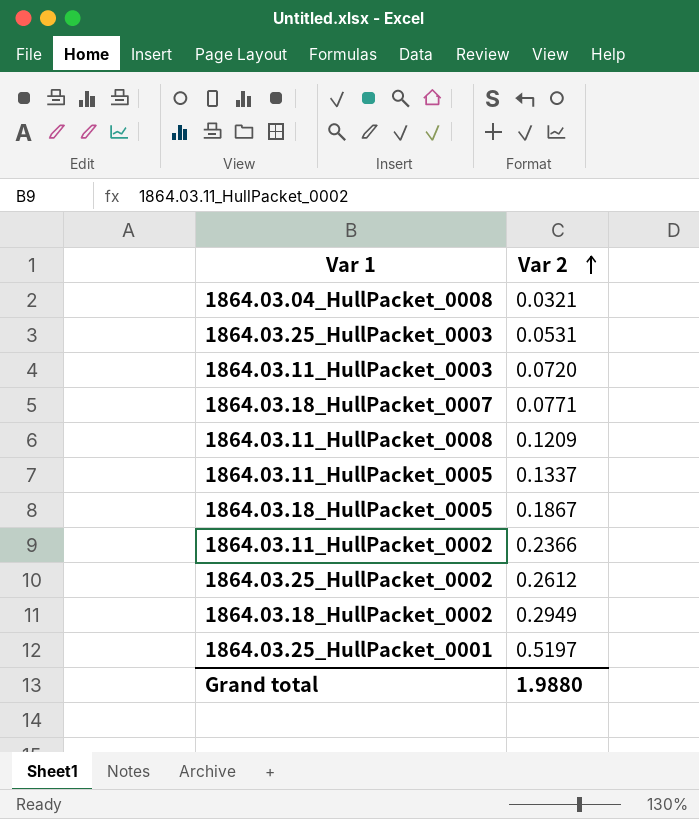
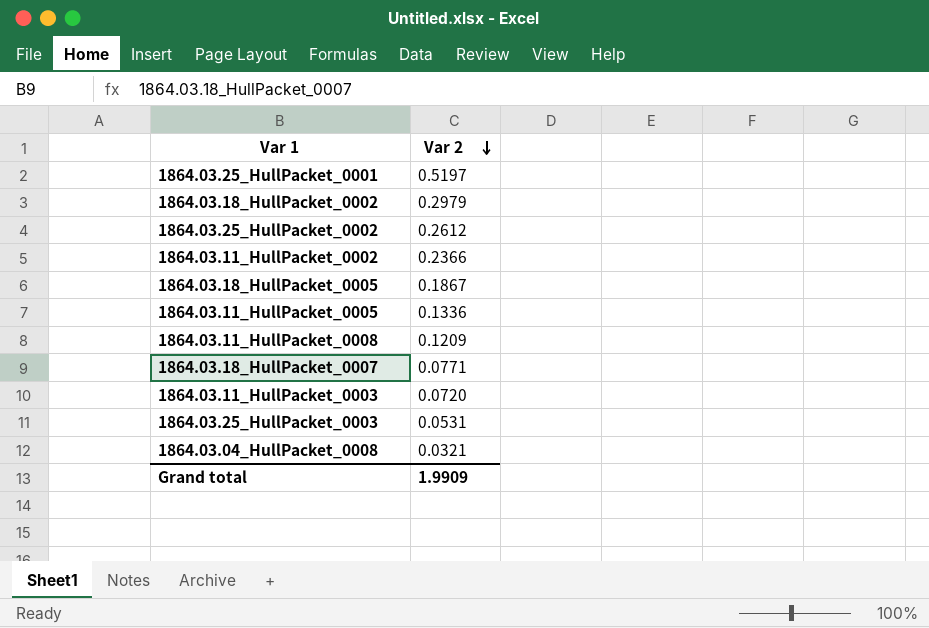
row order: Var 2 ascending -> Var 2 descending
1864.03.18_HullPacket_0002 | Var 2: 0.2949 -> 0.2979
1864.03.11_HullPacket_0005 | Var 2: 0.1337 -> 0.1336
Grand total | Var 2: 1.9880 -> 1.9909

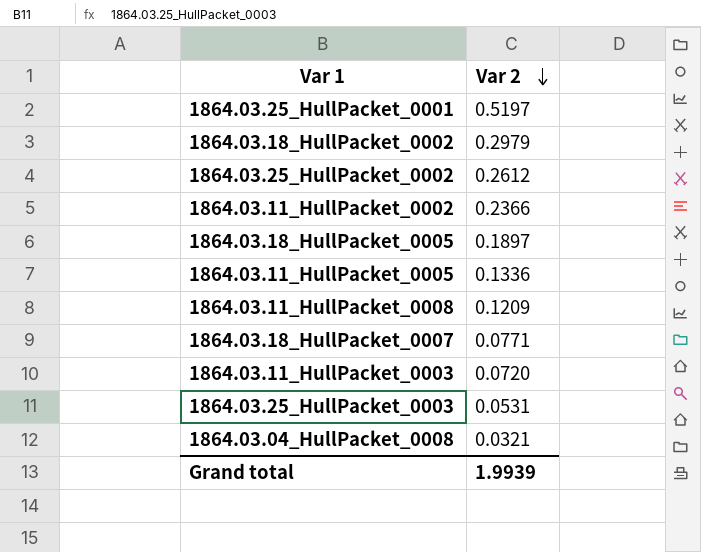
1864.03.18_HullPacket_0005 | Var 2: 0.1867 -> 0.1897
Grand total | Var 2: 1.9909 -> 1.9939

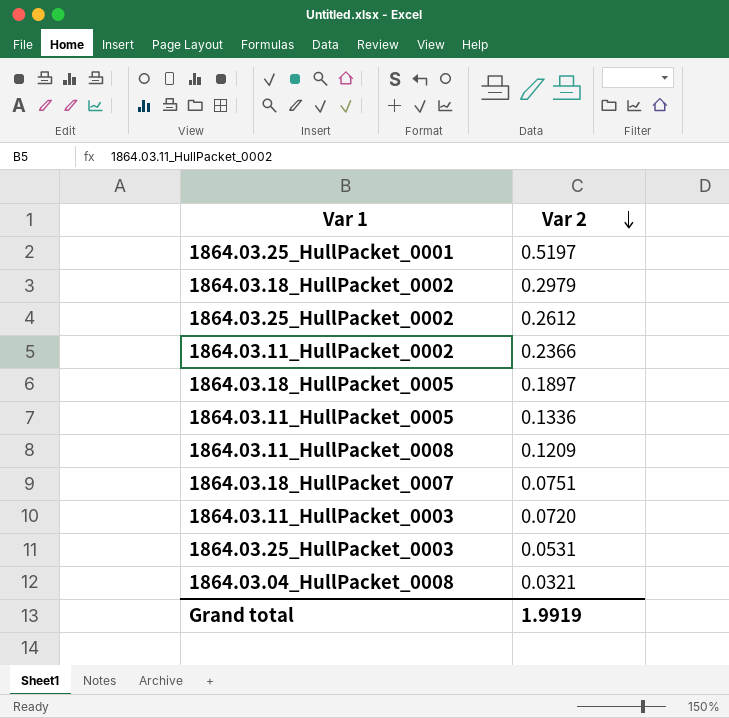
1864.03.18_HullPacket_0007 | Var 2: 0.0771 -> 0.0751
Grand total | Var 2: 1.9939 -> 1.9919

